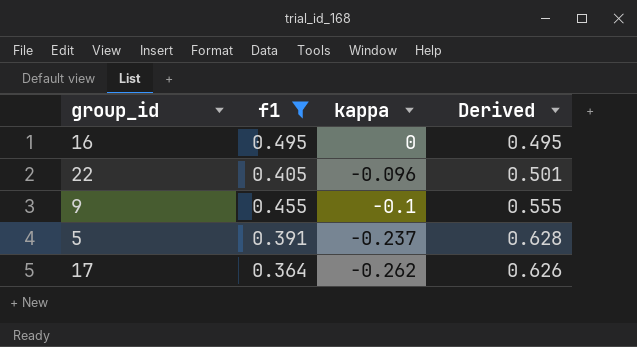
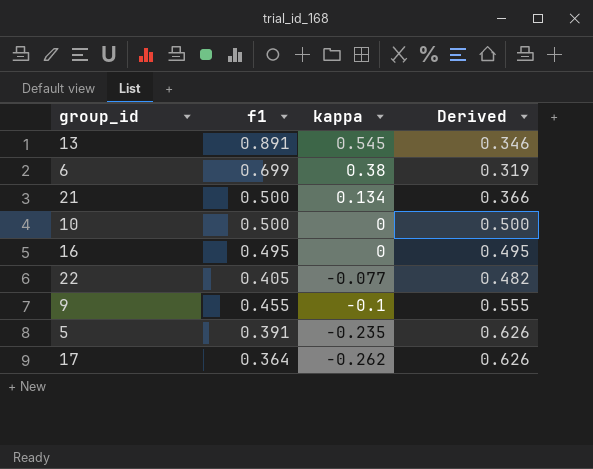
filter: f1 <= 0.495 -> none
22 | kappa: -0.096 -> -0.077
22 | Derived: 0.501 -> 0.482
5 | kappa: -0.237 -> -0.235
5 | Derived: 0.628 -> 0.626

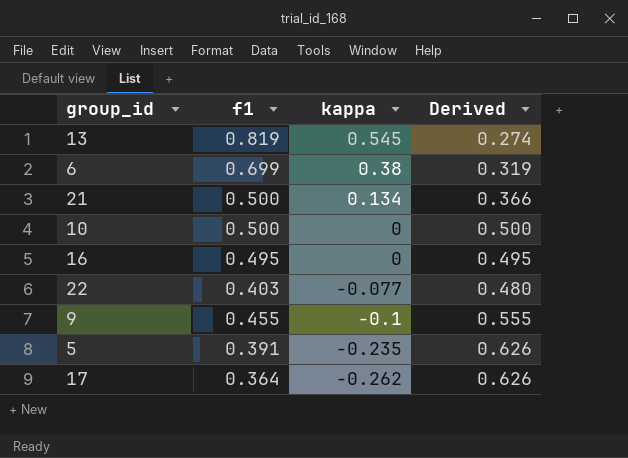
13 | f1: 0.891 -> 0.819
13 | Derived: 0.346 -> 0.274
22 | f1: 0.405 -> 0.403
22 | Derived: 0.482 -> 0.480

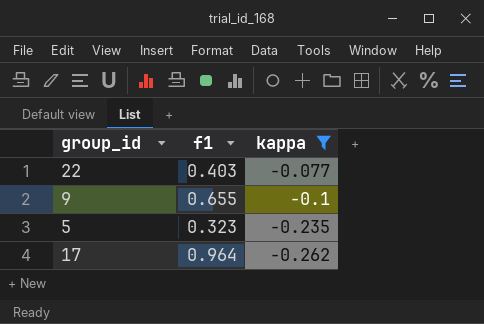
filter: none -> kappa <= -0.077
column Derived | formula: [f1] - [kappa] -> none
9 | f1: 0.455 -> 0.655
5 | f1: 0.391 -> 0.323
17 | f1: 0.364 -> 0.964

